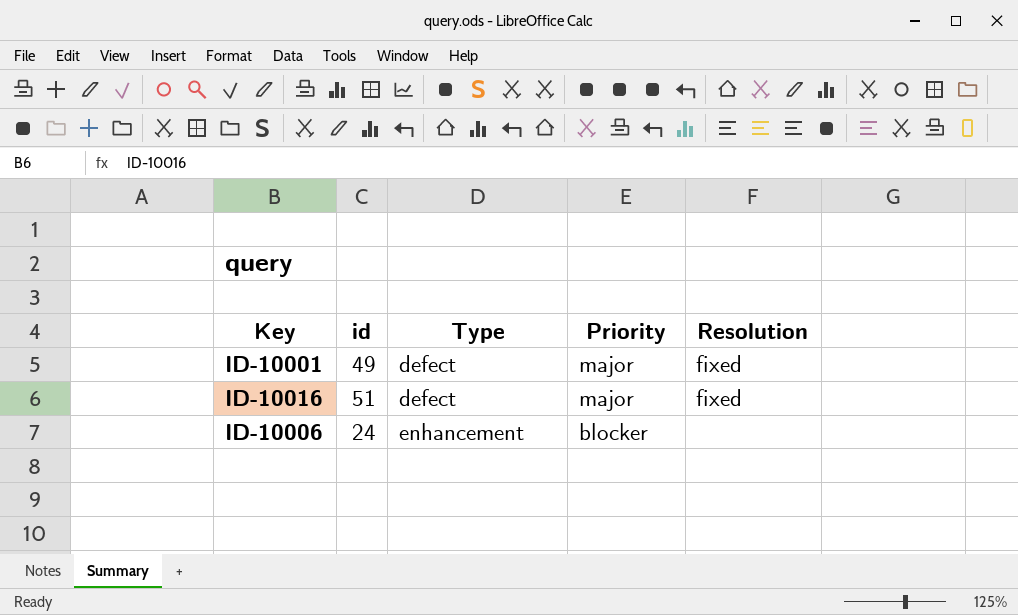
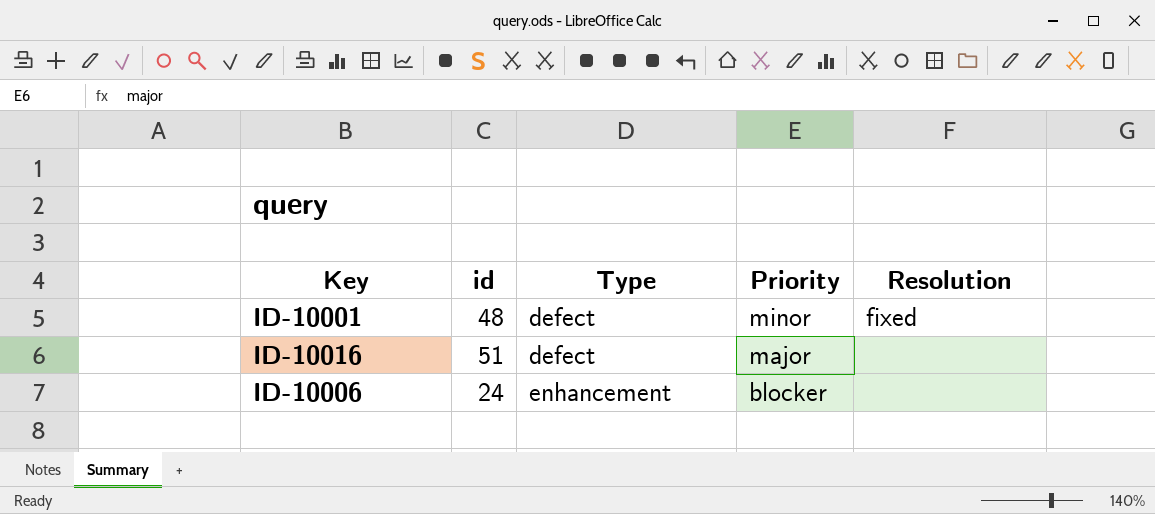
ID-10001 | id: 49 -> 48
ID-10001 | Priority: major -> minor
ID-10016 | Resolution: fixed -> none

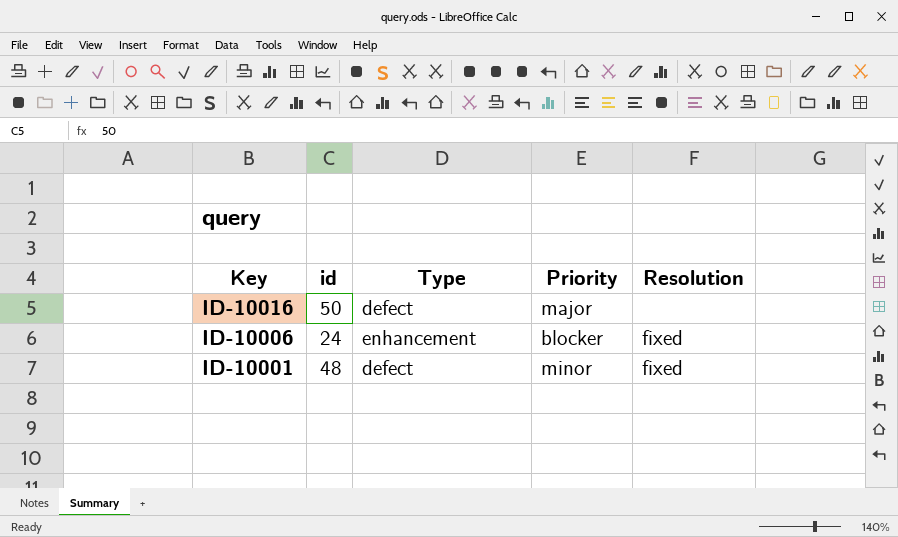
row order: Type ascending -> Key descending
ID-10016 | id: 51 -> 50
ID-10006 | Resolution: none -> fixed

